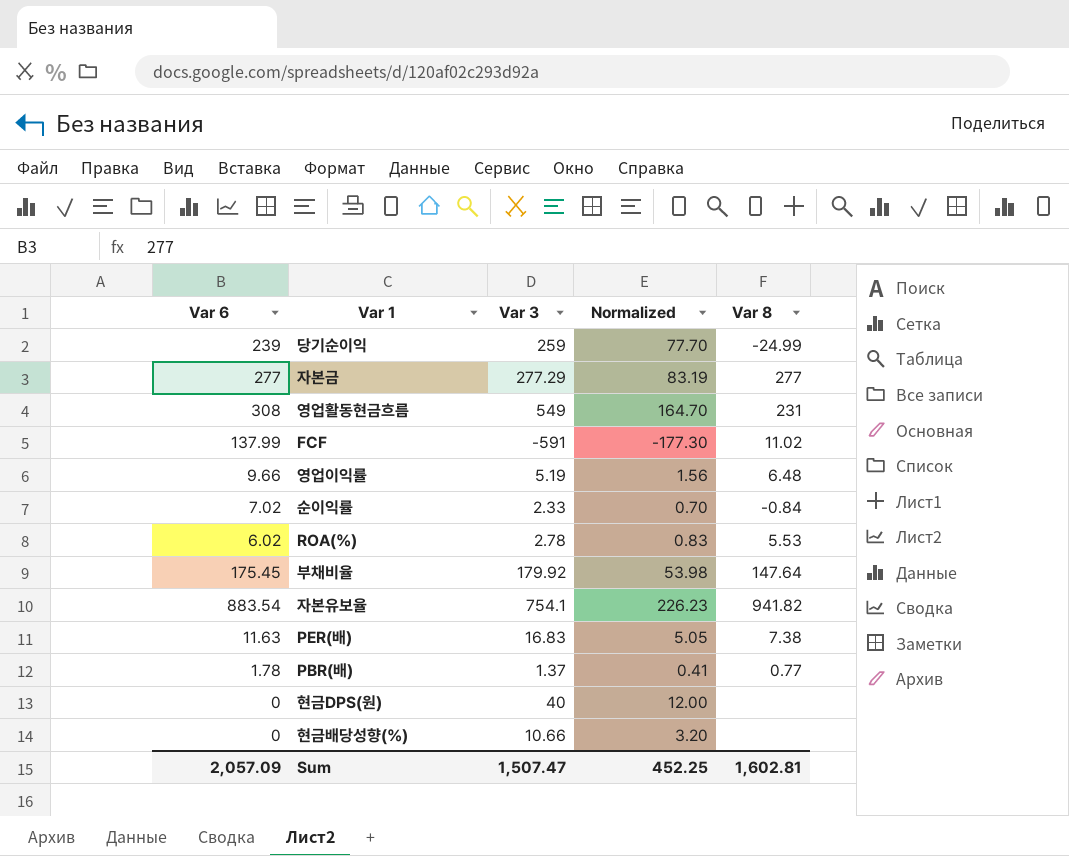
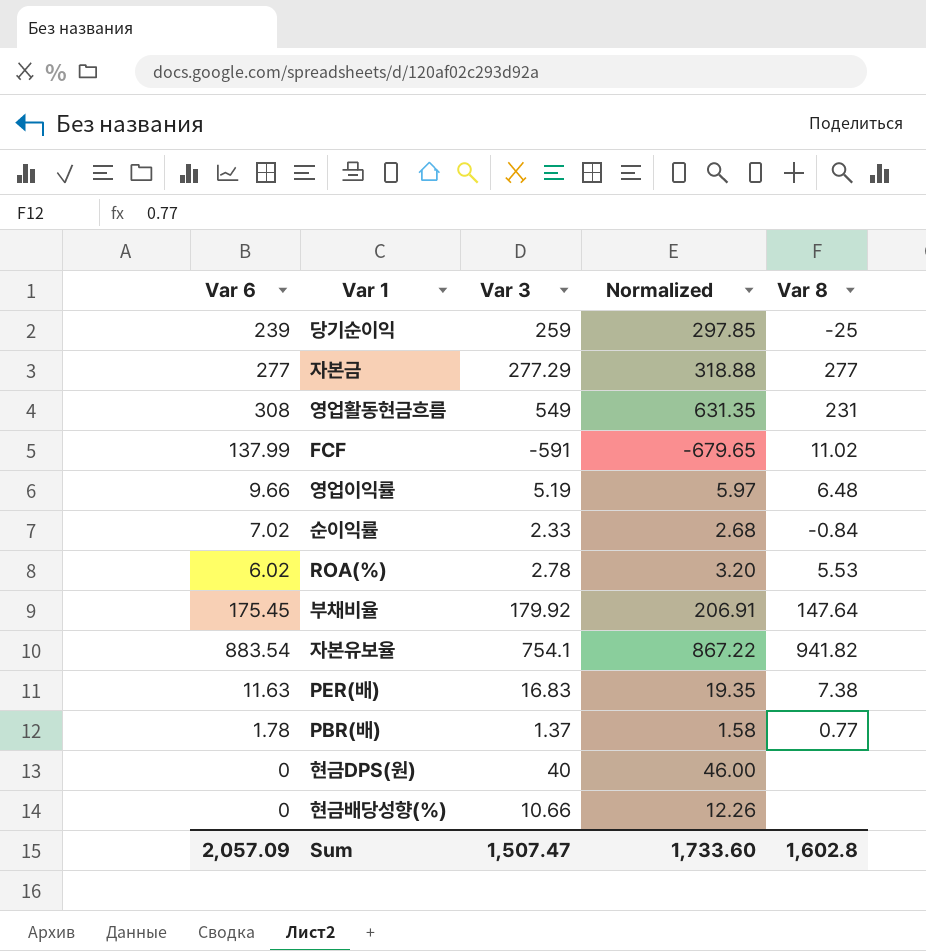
column Normalized | formula: [Var 3] * 0.3 -> [Var 3] * 1.15
당기순이익 | Var 8: -24.99 -> -25
Sum | Normalized: 452.25 -> 1,733.60
Sum | Var 8: 1,602.81 -> 1,602.8

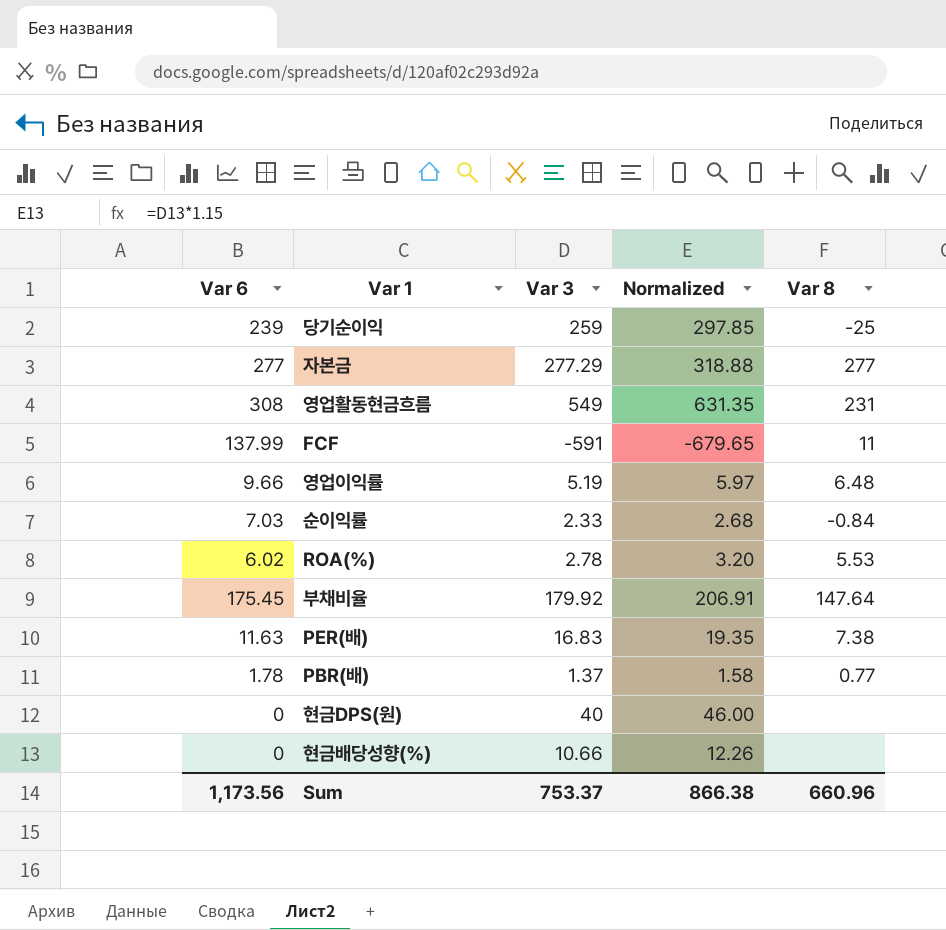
row 자본유보율: 883.54 | 754.1 | 867.22 | 941.82 -> none
FCF | Var 8: 11.02 -> 11
순이익률 | Var 6: 7.02 -> 7.03
Sum | Var 6: 2,057.09 -> 1,173.56
Sum | Var 3: 1,507.47 -> 753.37
Sum | Normalized: 1,733.60 -> 866.38
Sum | Var 8: 1,602.8 -> 660.96

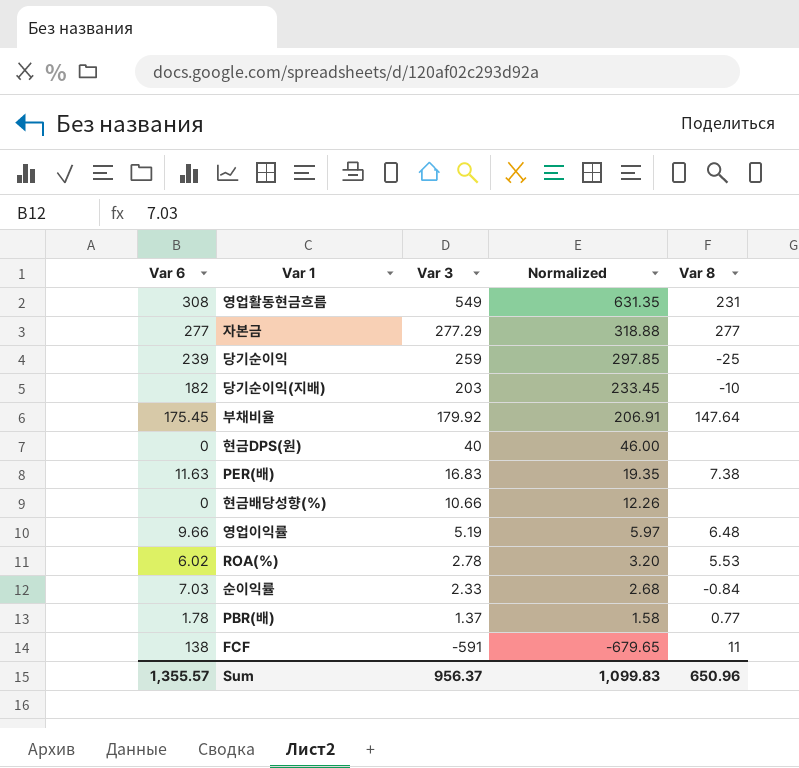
row order: none -> Var 3 descending
row 당기순이익(지배): none -> 182 | 203 | 233.45 | -10
FCF | Var 6: 137.99 -> 138
Sum | Var 6: 1,173.56 -> 1,355.57
Sum | Var 3: 753.37 -> 956.37
Sum | Normalized: 866.38 -> 1,099.83
Sum | Var 8: 660.96 -> 650.96

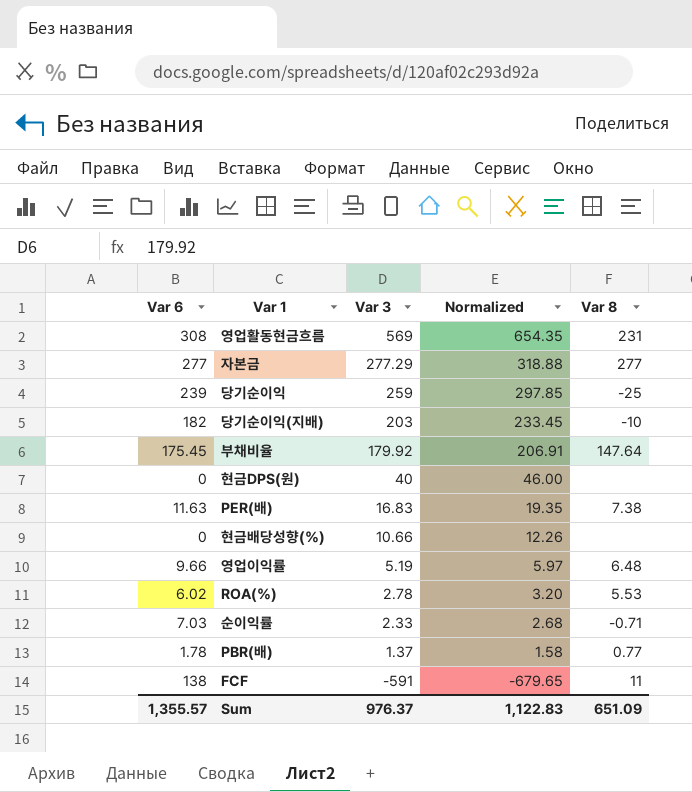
영업활동현금흐름 | Var 3: 549 -> 569
영업활동현금흐름 | Normalized: 631.35 -> 654.35
순이익률 | Var 8: -0.84 -> -0.71
Sum | Var 3: 956.37 -> 976.37
Sum | Normalized: 1,099.83 -> 1,122.83
Sum | Var 8: 650.96 -> 651.09

